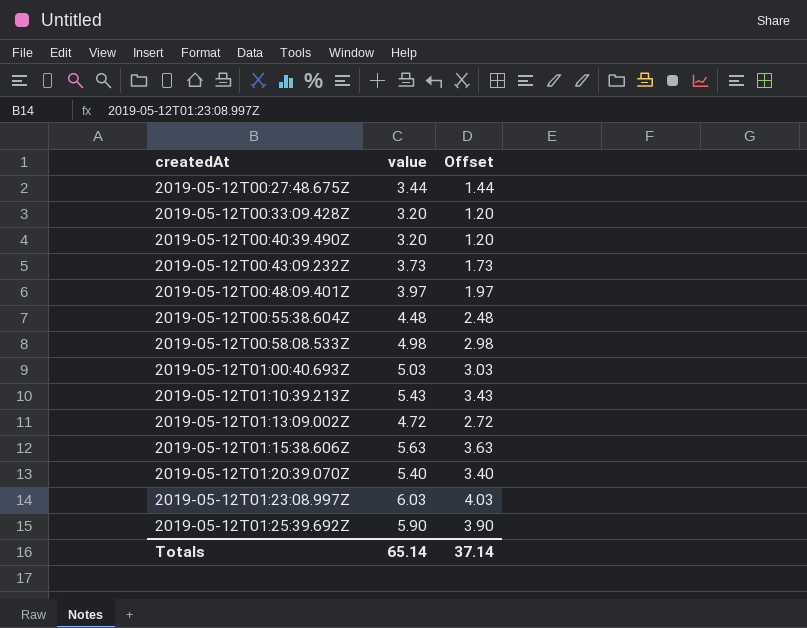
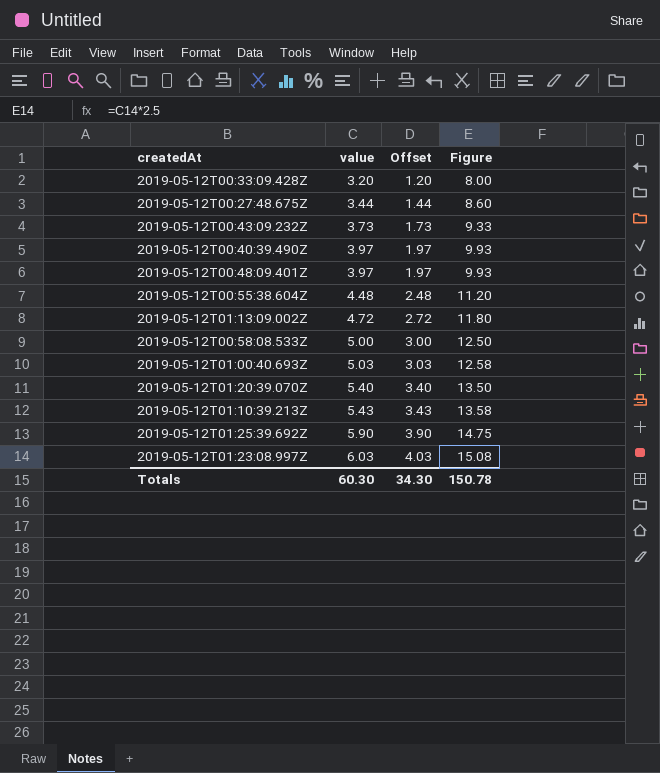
row order: createdAt ascending -> value ascending
column Figure | formula: none -> [value] * 2.5
row 2019-05-12T01:15:38.606Z: 5.63 | 3.63 -> none
2019-05-12T00:40:39.490Z | value: 3.20 -> 3.97
2019-05-12T00:40:39.490Z | Offset: 1.20 -> 1.97
2019-05-12T00:58:08.533Z | value: 4.98 -> 5.00
2019-05-12T00:58:08.533Z | Offset: 2.98 -> 3.00
Totals | value: 65.14 -> 60.30
Totals | Offset: 37.14 -> 34.30

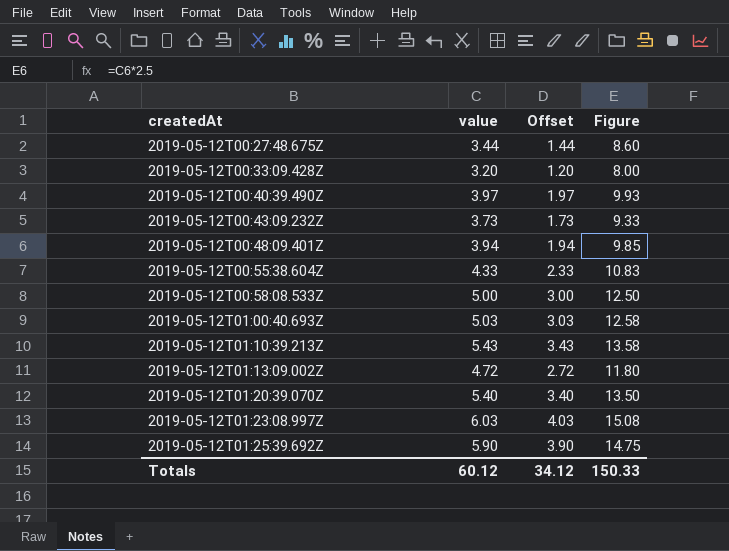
row order: value ascending -> createdAt ascending
2019-05-12T00:48:09.401Z | value: 3.97 -> 3.94
2019-05-12T00:48:09.401Z | Offset: 1.97 -> 1.94
2019-05-12T00:48:09.401Z | Figure: 9.93 -> 9.85
2019-05-12T00:55:38.604Z | value: 4.48 -> 4.33
2019-05-12T00:55:38.604Z | Offset: 2.48 -> 2.33
2019-05-12T00:55:38.604Z | Figure: 11.20 -> 10.83
Totals | value: 60.30 -> 60.12
Totals | Offset: 34.30 -> 34.12
Totals | Figure: 150.78 -> 150.33

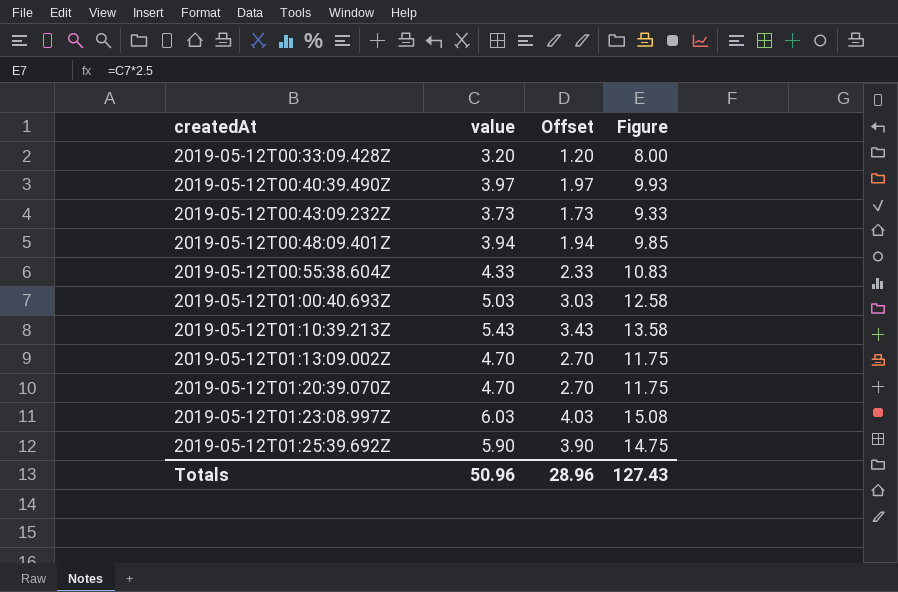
row 2019-05-12T00:27:48.675Z: 3.44 | 1.44 | 8.60 -> none
row 2019-05-12T00:58:08.533Z: 5.00 | 3.00 | 12.50 -> none
2019-05-12T01:13:09.002Z | value: 4.72 -> 4.70
2019-05-12T01:13:09.002Z | Offset: 2.72 -> 2.70
2019-05-12T01:13:09.002Z | Figure: 11.80 -> 11.75
2019-05-12T01:20:39.070Z | value: 5.40 -> 4.70
2019-05-12T01:20:39.070Z | Offset: 3.40 -> 2.70
2019-05-12T01:20:39.070Z | Figure: 13.50 -> 11.75
Totals | value: 60.12 -> 50.96
Totals | Offset: 34.12 -> 28.96
Totals | Figure: 150.33 -> 127.43

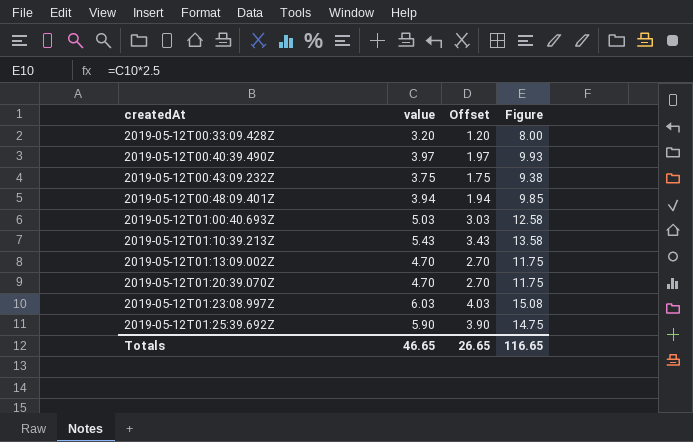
row 2019-05-12T00:55:38.604Z: 4.33 | 2.33 | 10.83 -> none
2019-05-12T00:43:09.232Z | value: 3.73 -> 3.75
2019-05-12T00:43:09.232Z | Offset: 1.73 -> 1.75
2019-05-12T00:43:09.232Z | Figure: 9.33 -> 9.38
Totals | value: 50.96 -> 46.65
Totals | Offset: 28.96 -> 26.65
Totals | Figure: 127.43 -> 116.65

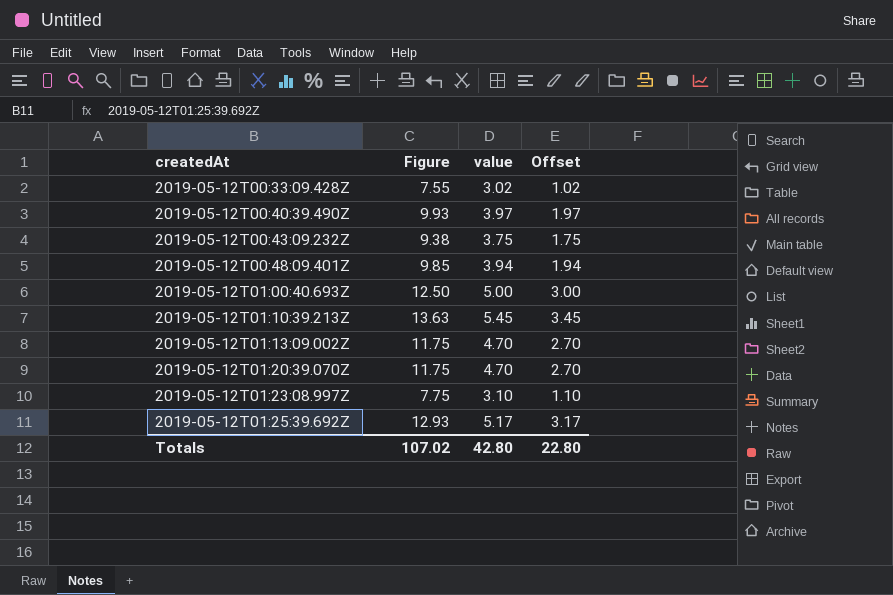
column Figure | position: 4 -> 2
2019-05-12T00:33:09.428Z | Figure: 8.00 -> 7.55
2019-05-12T00:33:09.428Z | value: 3.20 -> 3.02
2019-05-12T00:33:09.428Z | Offset: 1.20 -> 1.02
2019-05-12T01:00:40.693Z | Figure: 12.58 -> 12.50
2019-05-12T01:00:40.693Z | value: 5.03 -> 5.00
2019-05-12T01:00:40.693Z | Offset: 3.03 -> 3.00
2019-05-12T01:10:39.213Z | Figure: 13.58 -> 13.63
2019-05-12T01:10:39.213Z | value: 5.43 -> 5.45
2019-05-12T01:10:39.213Z | Offset: 3.43 -> 3.45
2019-05-12T01:23:08.997Z | Figure: 15.08 -> 7.75
2019-05-12T01:23:08.997Z | value: 6.03 -> 3.10
2019-05-12T01:23:08.997Z | Offset: 4.03 -> 1.10
2019-05-12T01:25:39.692Z | Figure: 14.75 -> 12.93
2019-05-12T01:25:39.692Z | value: 5.90 -> 5.17
2019-05-12T01:25:39.692Z | Offset: 3.90 -> 3.17
Totals | Figure: 116.65 -> 107.02
Totals | value: 46.65 -> 42.80
Totals | Offset: 26.65 -> 22.80

